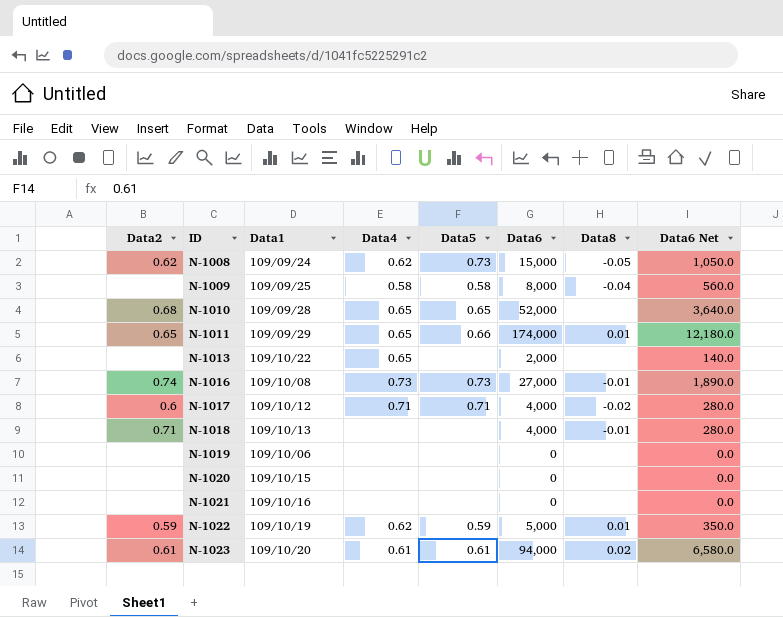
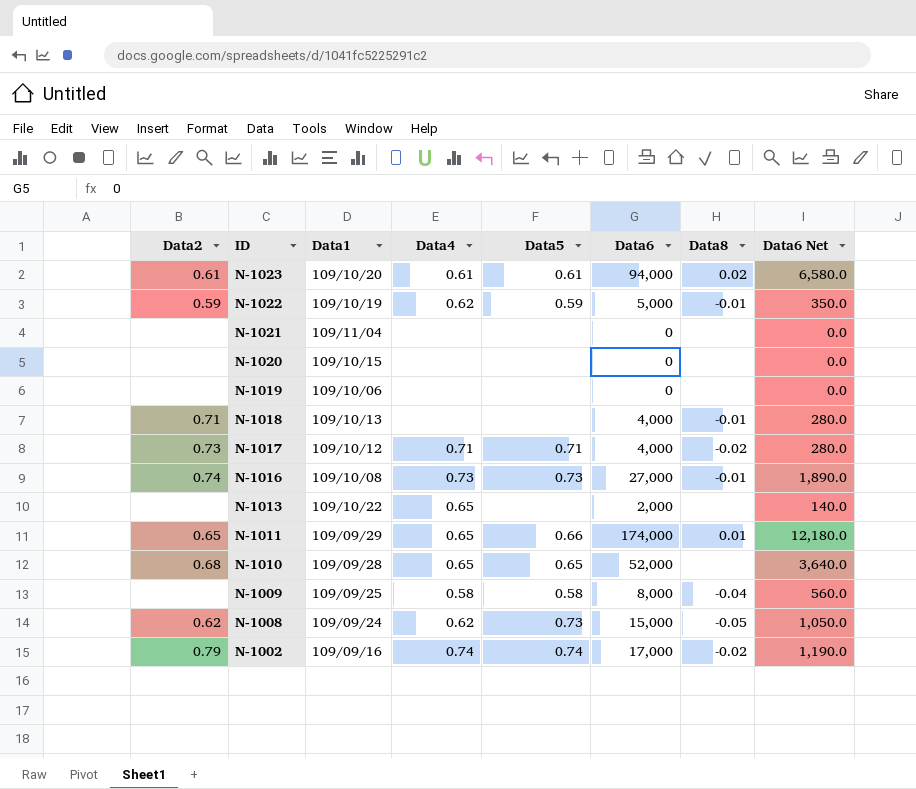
row order: ID ascending -> ID descending
N-1022 | Data8: 0.01 -> -0.01
N-1021 | Data1: 109/10/16 -> 109/11/04
N-1017 | Data2: 0.6 -> 0.73
row N-1002: none -> 0.79 | 109/09/16 | 0.74 | 0.74 | 17,000 | -0.02 | 1,190.0

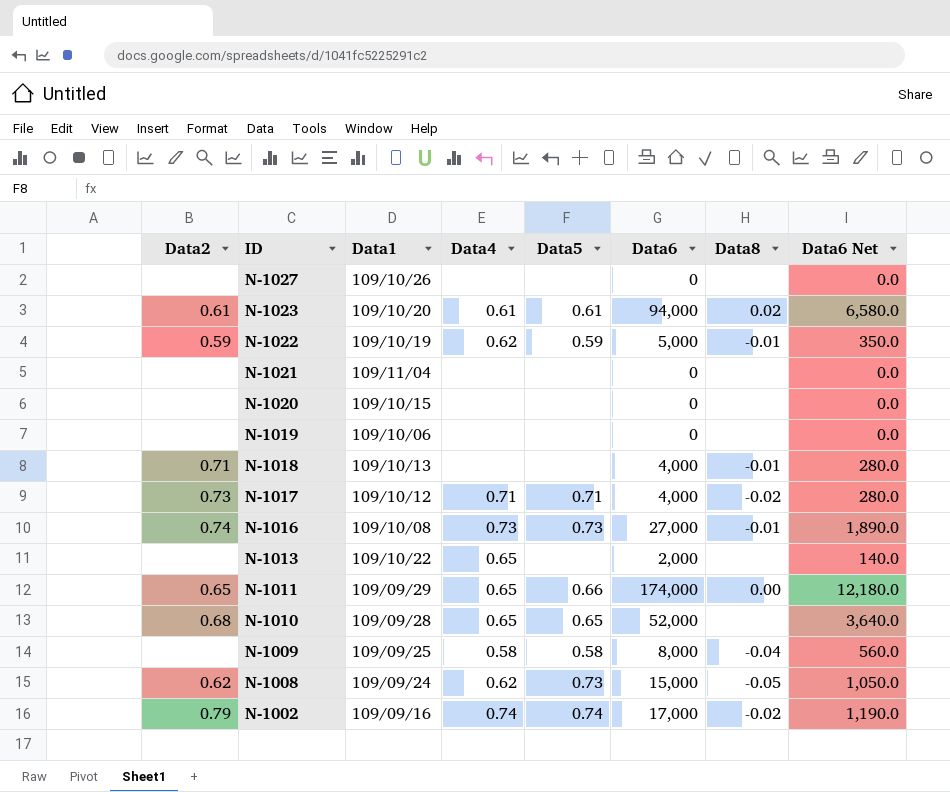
row N-1027: none -> none | 109/10/26 | none | none | 0 | none | 0.0
N-1011 | Data8: 0.01 -> 0.00

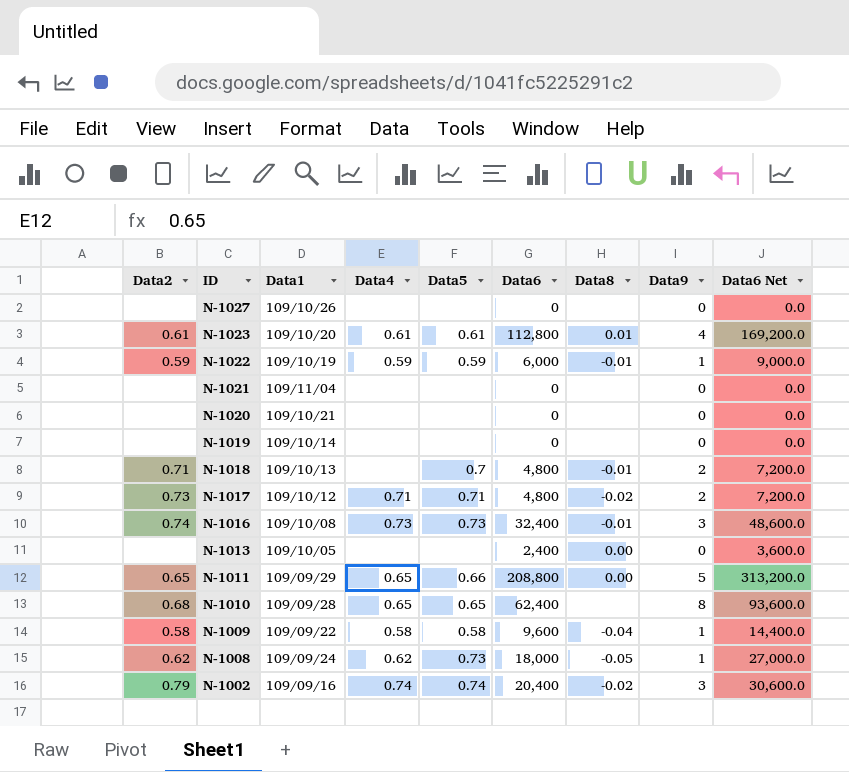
column Data9 | position: none -> 8
column Data6 Net | formula: [Data6] * 0.07 -> [Data6] * 1.5
N-1023 | Data6: 94,000 -> 112,800
N-1023 | Data8: 0.02 -> 0.01
N-1022 | Data4: 0.62 -> 0.59
N-1022 | Data6: 5,000 -> 6,000
N-1020 | Data1: 109/10/15 -> 109/10/21
N-1019 | Data1: 109/10/06 -> 109/10/14
N-1018 | Data5: none -> 0.7
N-1018 | Data6: 4,000 -> 4,800
N-1017 | Data6: 4,000 -> 4,800
N-1016 | Data6: 27,000 -> 32,400
N-1013 | Data1: 109/10/22 -> 109/10/05
N-1013 | Data4: 0.65 -> none
N-1013 | Data6: 2,000 -> 2,400
N-1013 | Data8: none -> 0.00
N-1011 | Data6: 174,000 -> 208,800
N-1010 | Data6: 52,000 -> 62,400
N-1009 | Data2: none -> 0.58
N-1009 | Data1: 109/09/25 -> 109/09/22
N-1009 | Data6: 8,000 -> 9,600
N-1008 | Data6: 15,000 -> 18,000
N-1002 | Data6: 17,000 -> 20,400

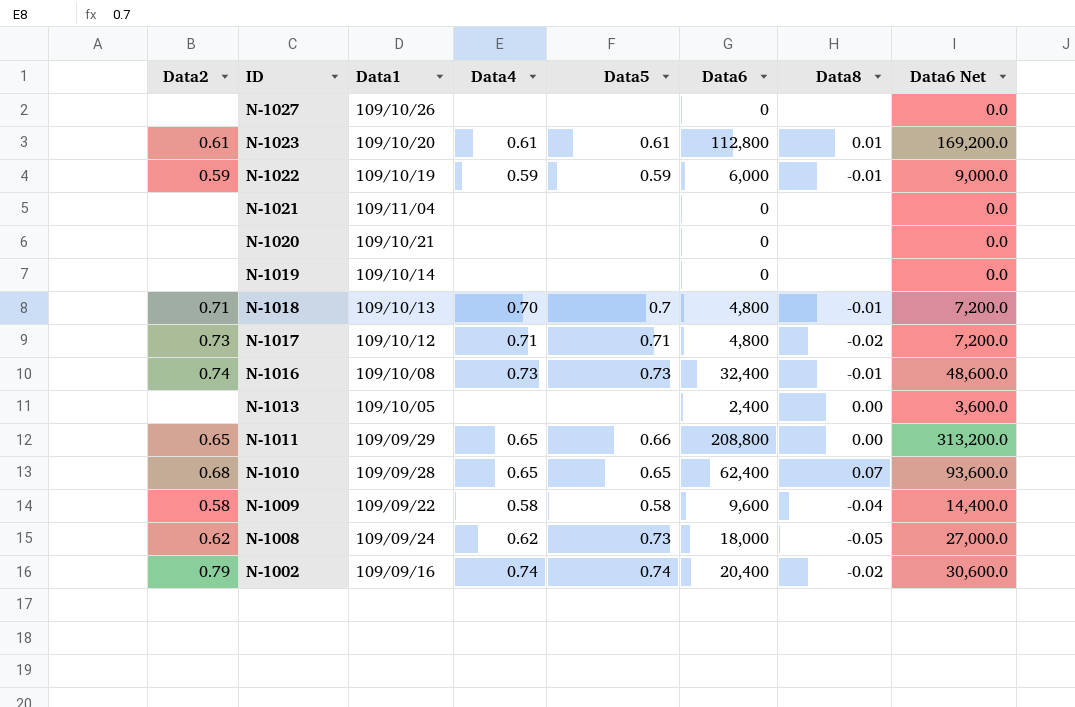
column Data9 | position: 8 -> none
N-1018 | Data4: none -> 0.70
N-1010 | Data8: none -> 0.07

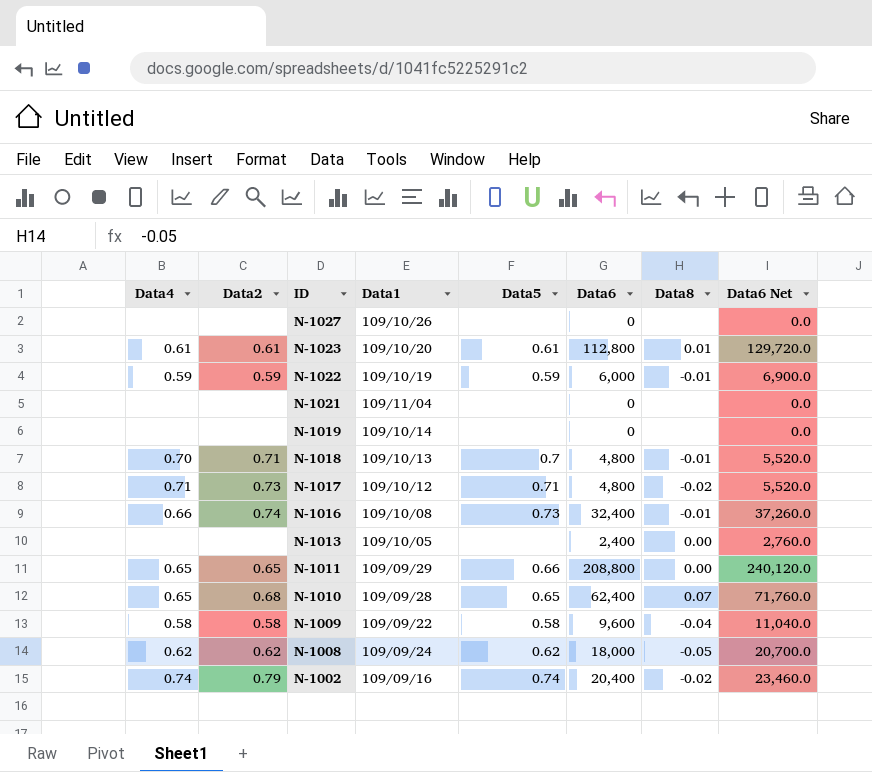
column Data4 | position: 4 -> 1
column Data6 Net | formula: [Data6] * 1.5 -> [Data6] * 1.15
row N-1020: none | 109/10/21 | none | none | 0 | none | 0.0 -> none
N-1016 | Data4: 0.73 -> 0.66
N-1008 | Data5: 0.73 -> 0.62

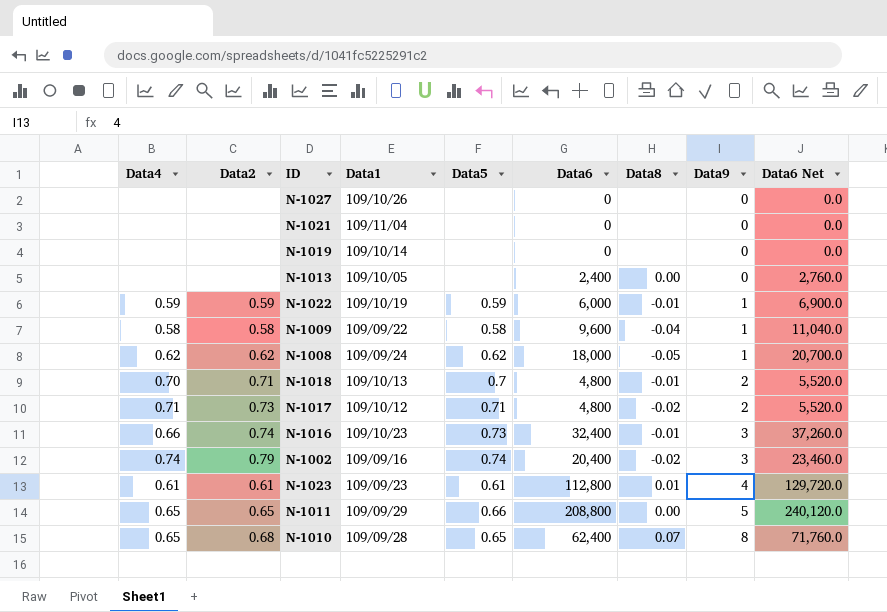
row order: ID descending -> Data9 ascending
column Data9 | position: none -> 8
N-1016 | Data1: 109/10/08 -> 109/10/23
N-1023 | Data1: 109/10/20 -> 109/09/23

